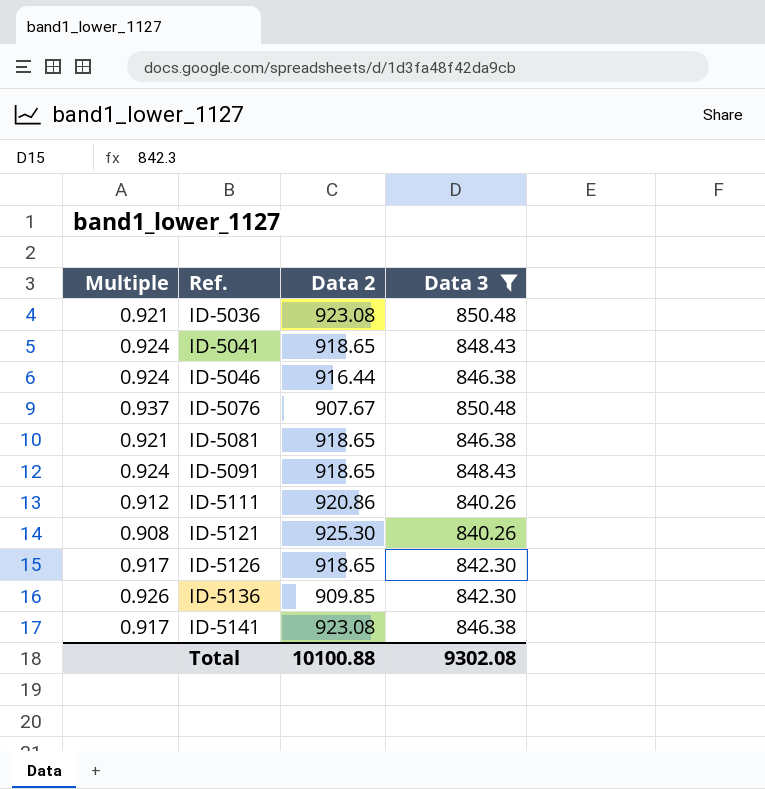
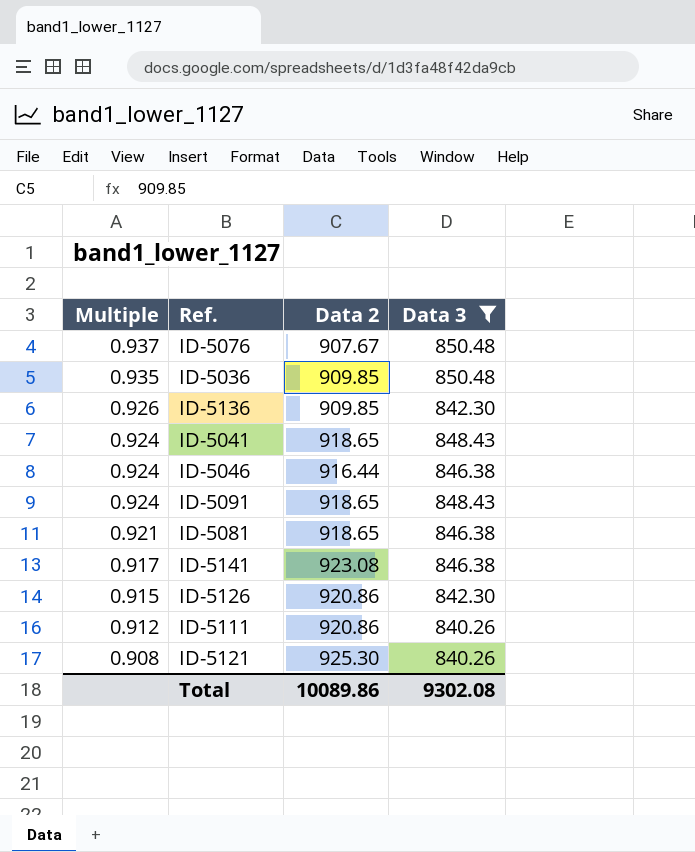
row order: Ref. ascending -> Multiple descending
ID-5036 | Multiple: 0.921 -> 0.935
ID-5036 | Data 2: 923.08 -> 909.85
ID-5126 | Multiple: 0.917 -> 0.915
ID-5126 | Data 2: 918.65 -> 920.86
Total | Data 2: 10100.88 -> 10089.86

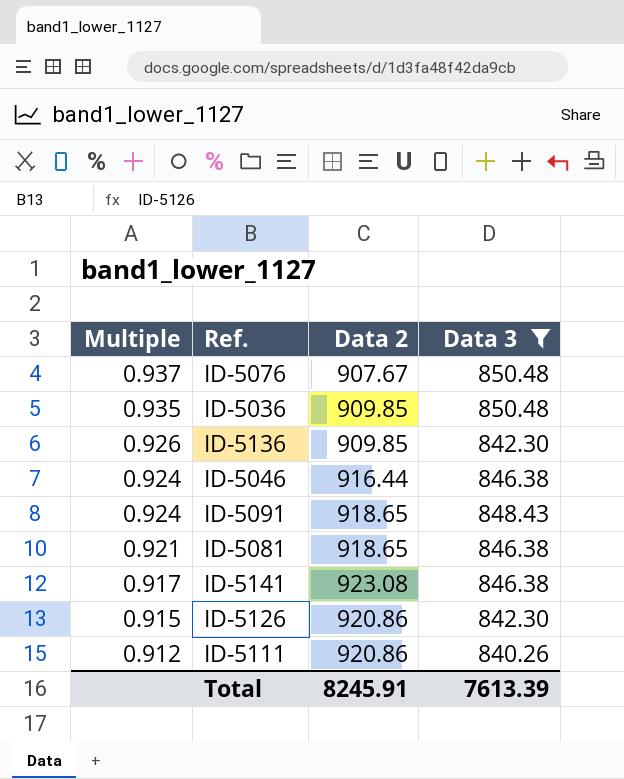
row ID-5041: 0.924 | 918.65 | 848.43 -> none
row ID-5121: 0.908 | 925.30 | 840.26 -> none
Total | Data 2: 10089.86 -> 8245.91
Total | Data 3: 9302.08 -> 7613.39

